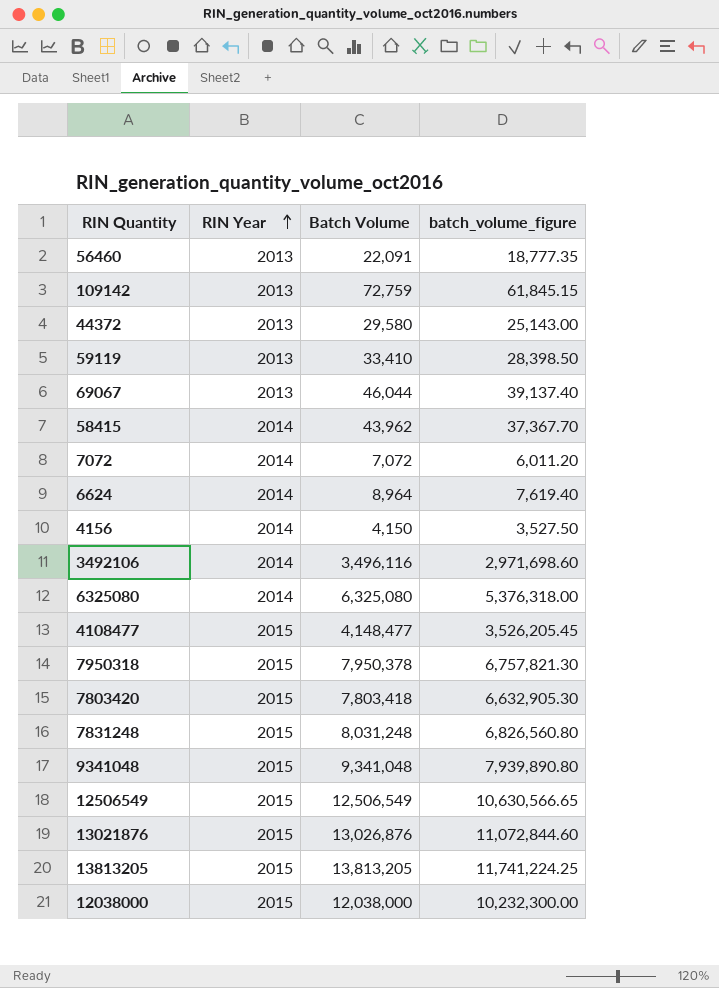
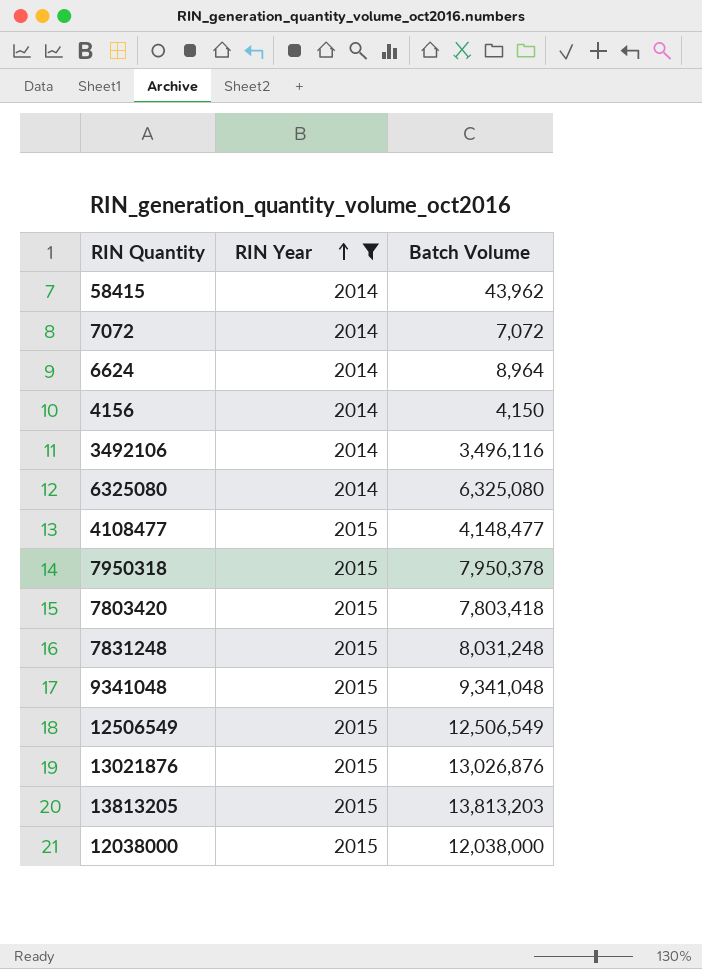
filter: none -> RIN Year != 2013
column batch_volume_figure | formula: [Batch Volume] * 0.85 -> none
13813205 | Batch Volume: 13,813,205 -> 13,813,203

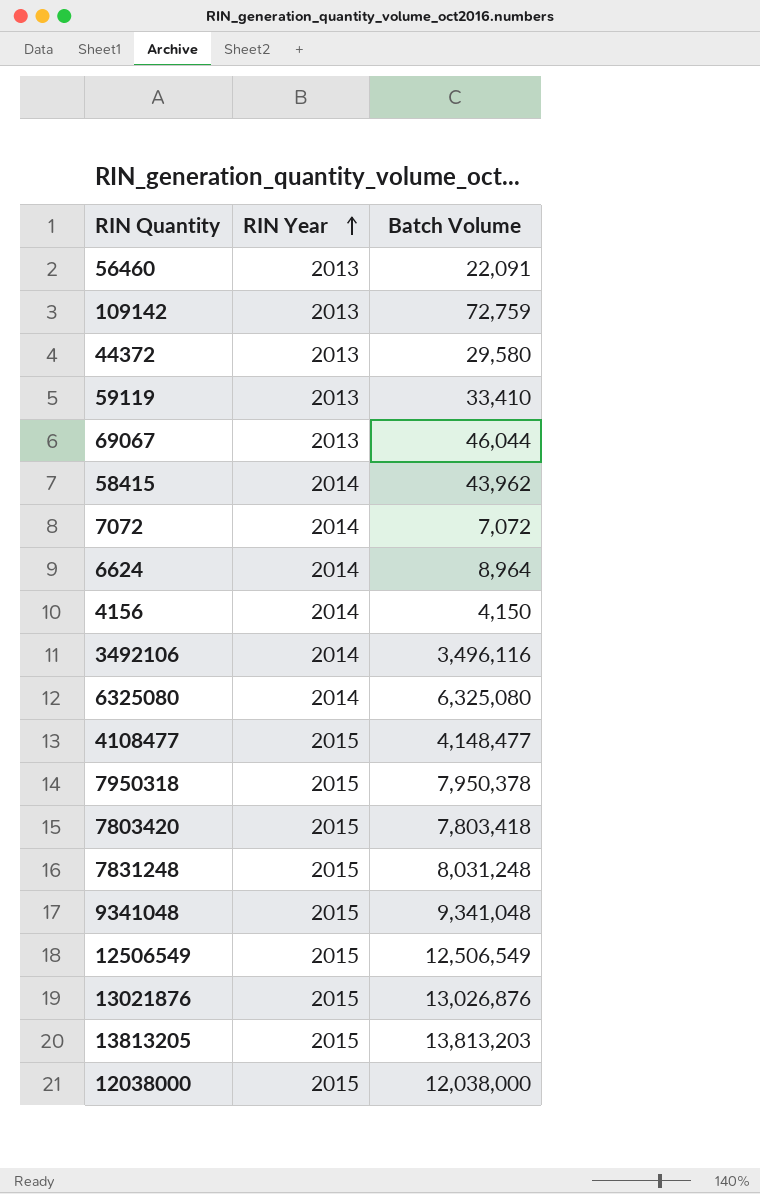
filter: RIN Year != 2013 -> none

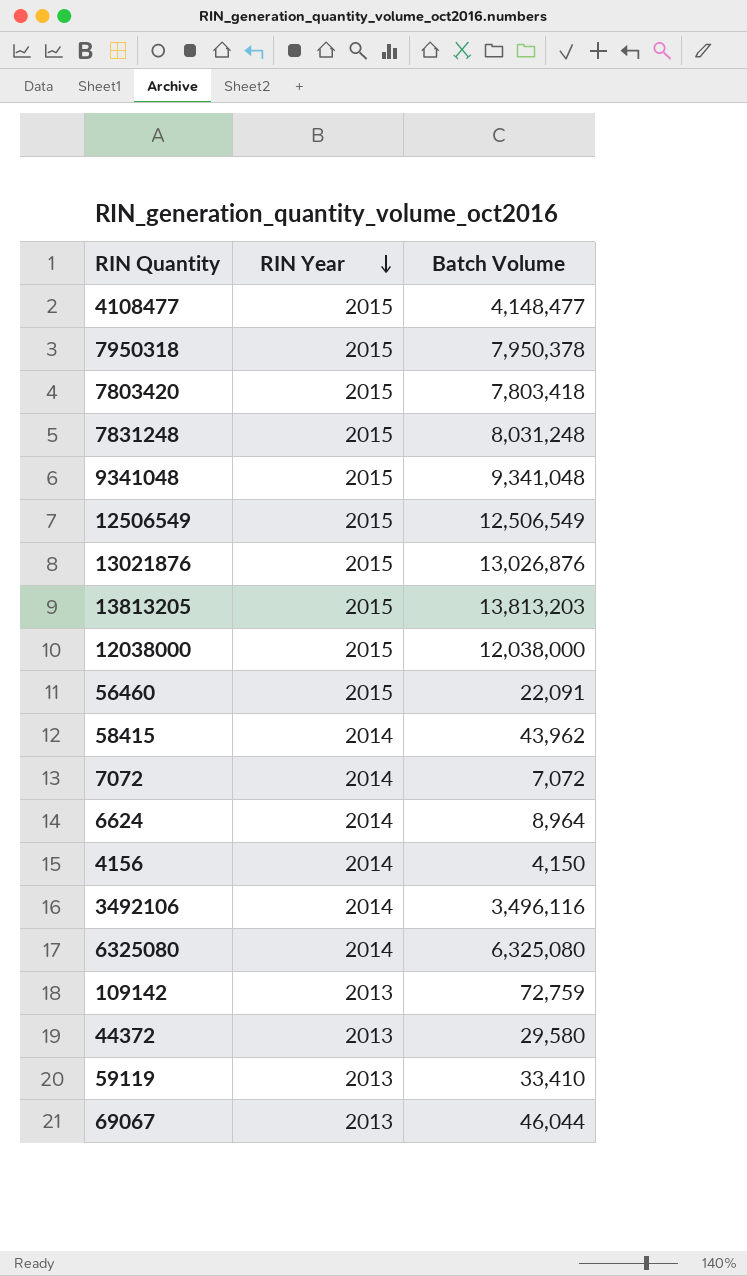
row order: RIN Year ascending -> RIN Year descending
56460 | RIN Year: 2013 -> 2015

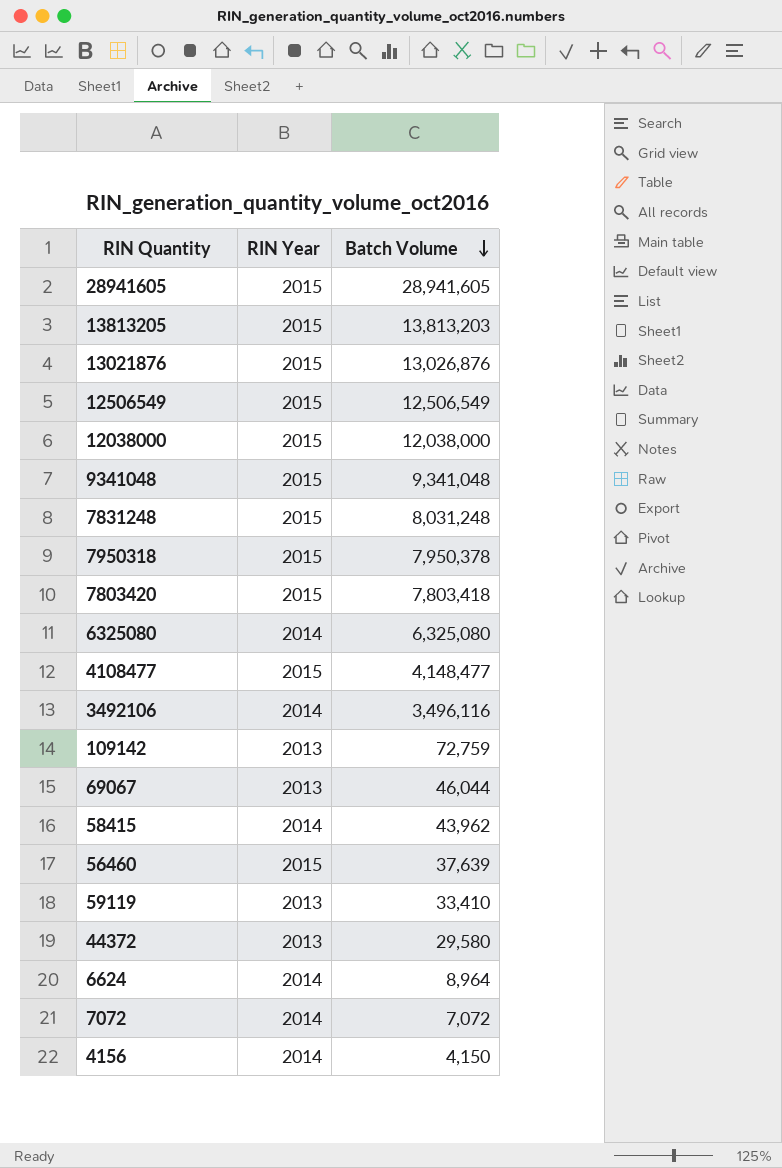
row order: RIN Year descending -> Batch Volume descending
row 28941605: none -> 2015 | 28,941,605
56460 | Batch Volume: 22,091 -> 37,639

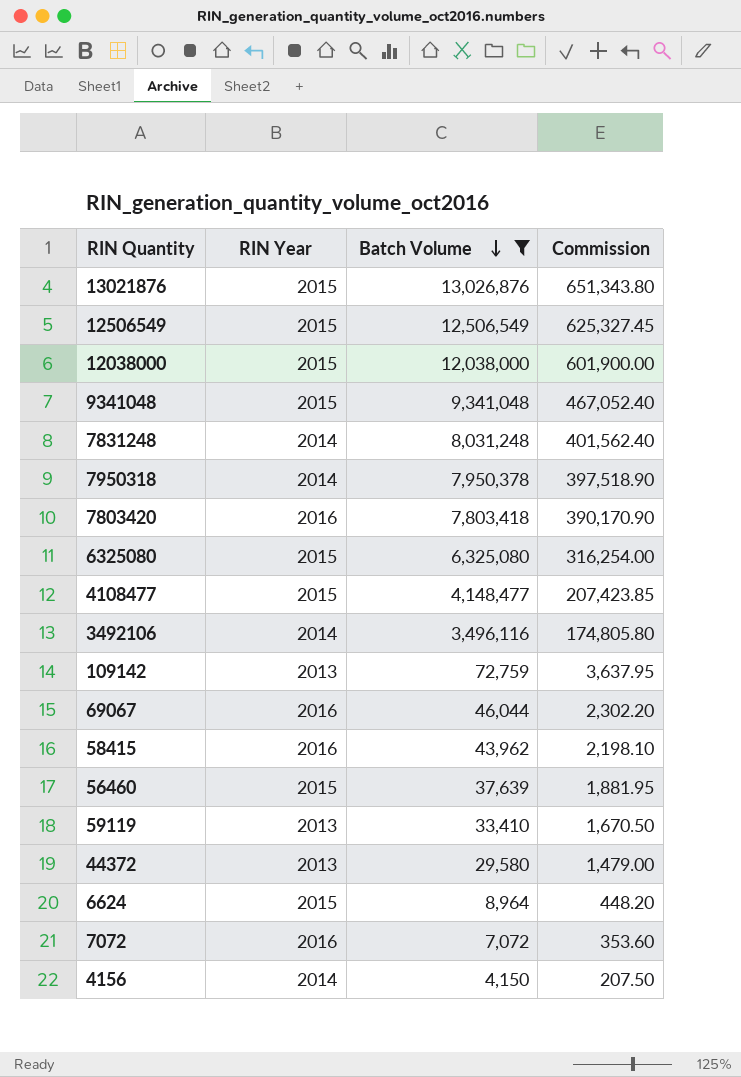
filter: none -> Batch Volume <= 13,026,876
column Commission | formula: none -> [Batch Volume] * 0.05
7831248 | RIN Year: 2015 -> 2014
7950318 | RIN Year: 2015 -> 2014
7803420 | RIN Year: 2015 -> 2016
6325080 | RIN Year: 2014 -> 2015
69067 | RIN Year: 2013 -> 2016
58415 | RIN Year: 2014 -> 2016
6624 | RIN Year: 2014 -> 2015
7072 | RIN Year: 2014 -> 2016

